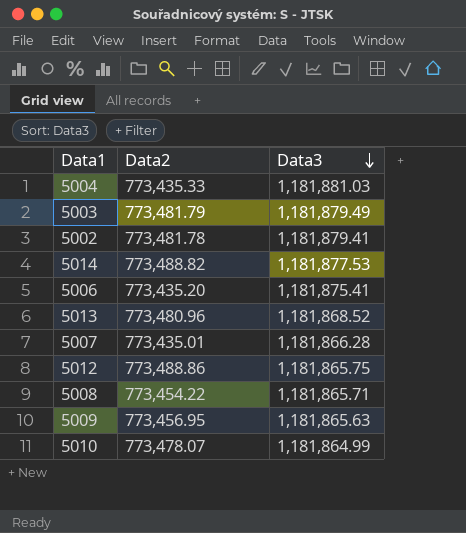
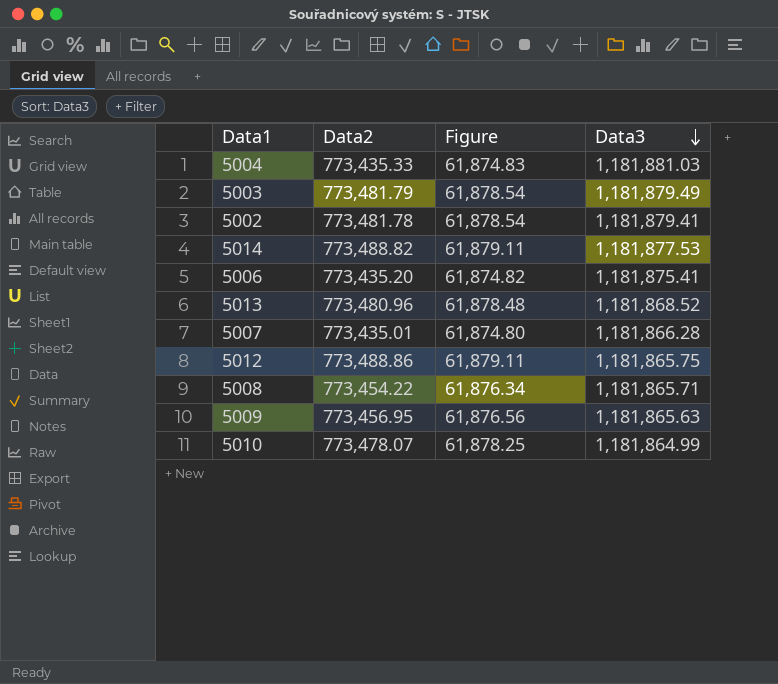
column Figure | formula: none -> [Data2] * 0.08

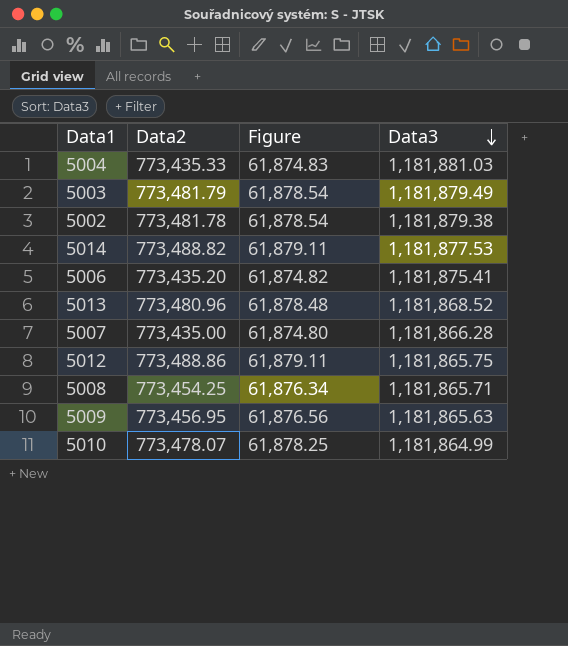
5002 | Data3: 1,181,879.41 -> 1,181,879.38
5007 | Data2: 773,435.01 -> 773,435.00
5008 | Data2: 773,454.22 -> 773,454.25

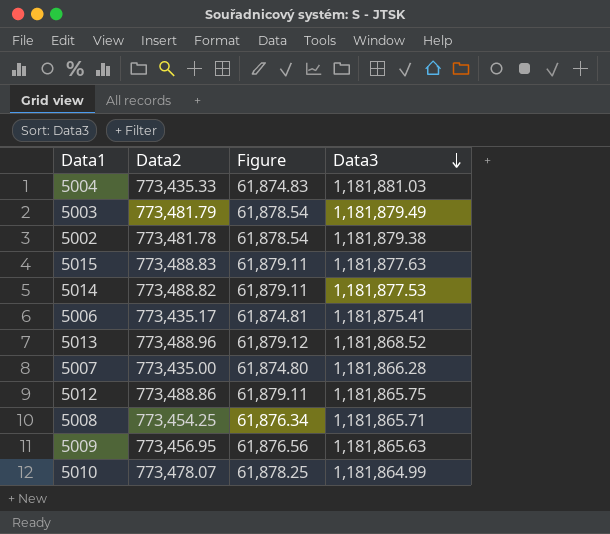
row 5015: none -> 773,488.83 | 61,879.11 | 1,181,877.63
5006 | Data2: 773,435.20 -> 773,435.17
5006 | Figure: 61,874.82 -> 61,874.81
5013 | Data2: 773,480.96 -> 773,488.96
5013 | Figure: 61,878.48 -> 61,879.12

